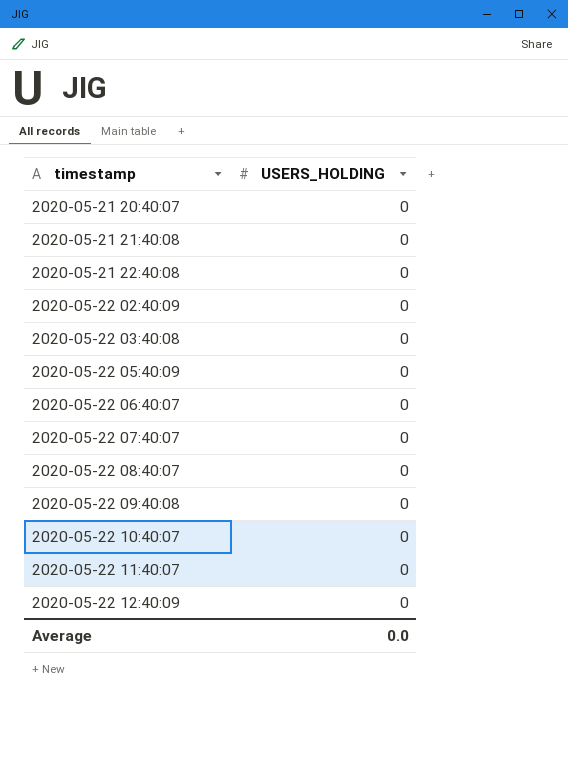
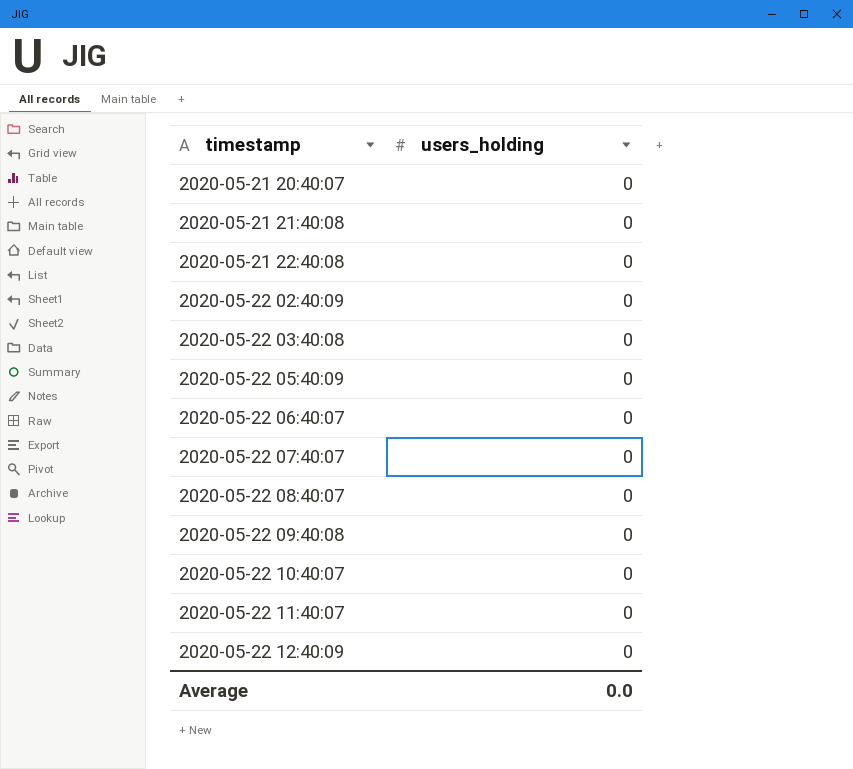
column name: USERS_HOLDING -> users_holding

